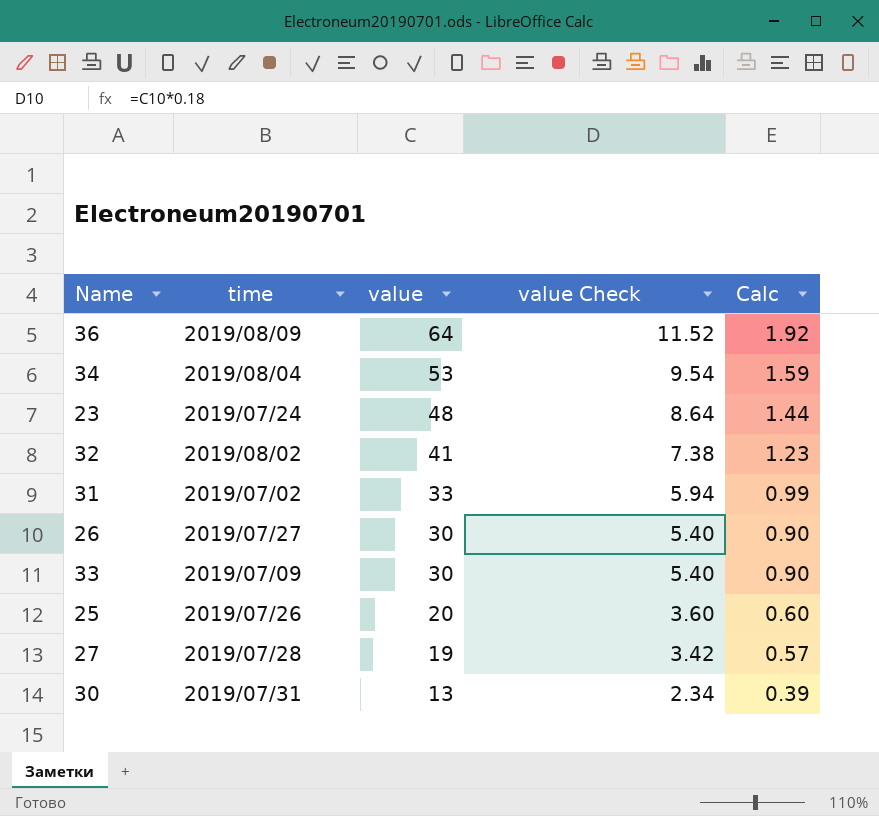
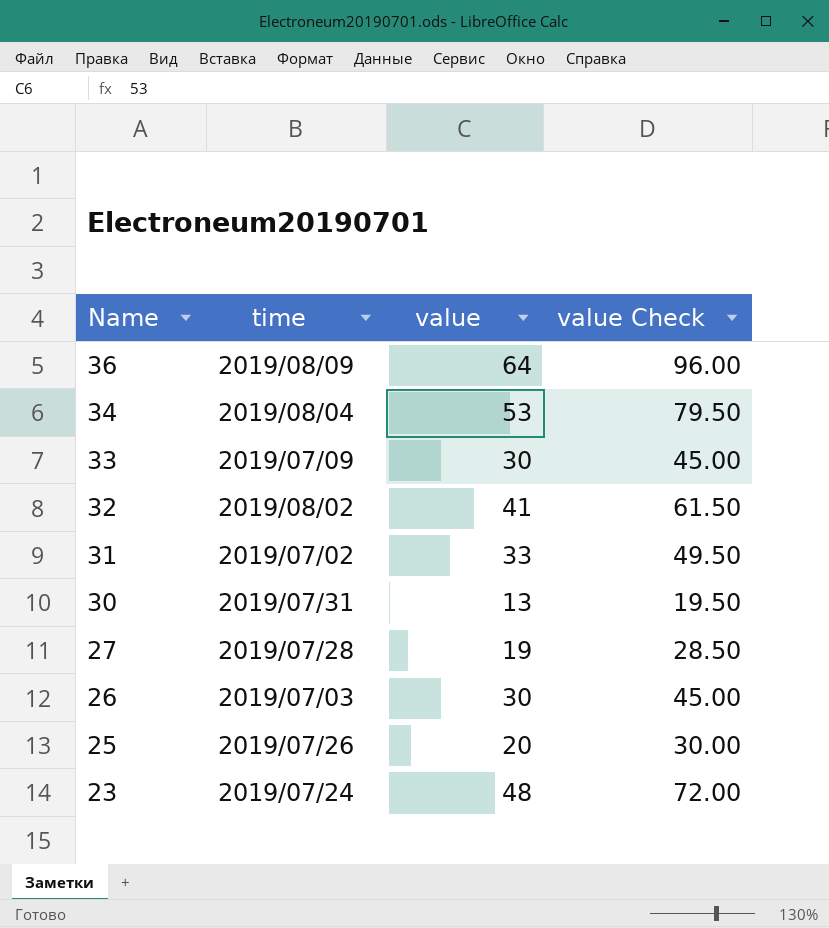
row order: value descending -> Name descending
column Calc | formula: [value] * 0.03 -> none
column value Check | formula: [value] * 0.18 -> [value] * 1.5
26 | time: 2019/07/27 -> 2019/07/03

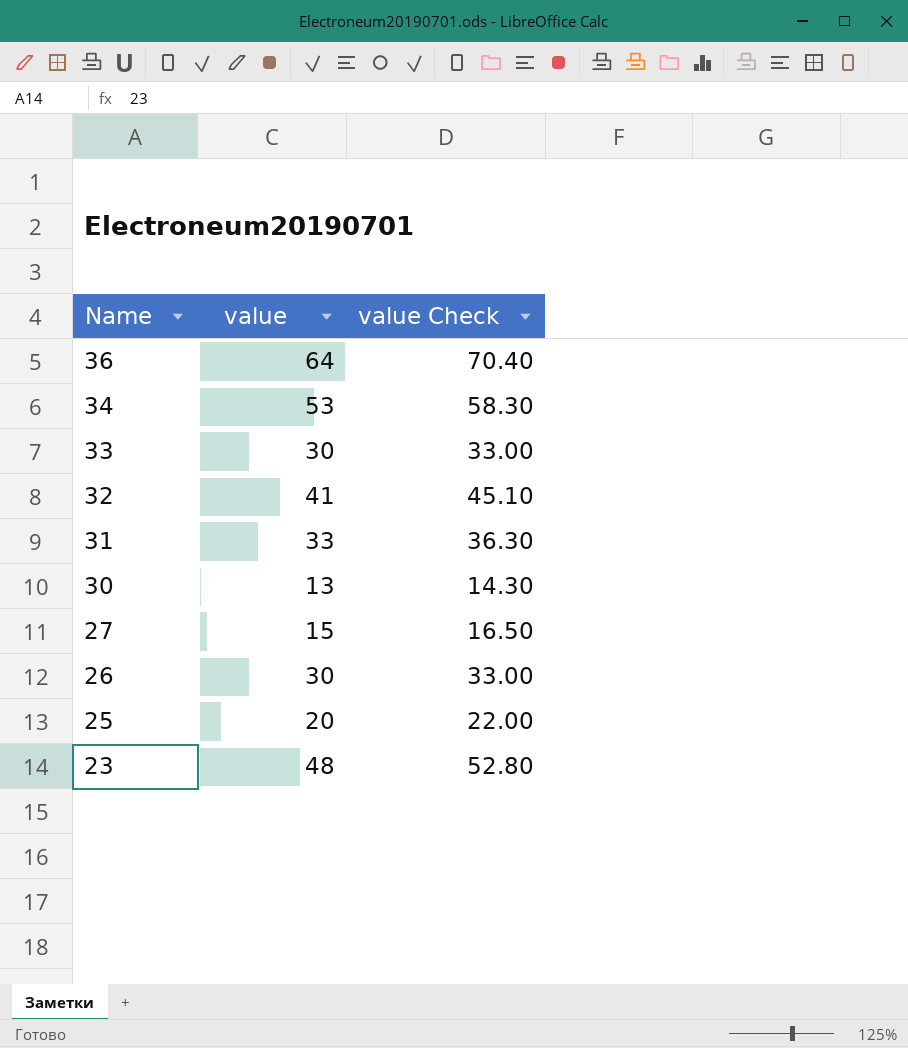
column time | position: 2 -> none
column value Check | formula: [value] * 1.5 -> [value] * 1.1
27 | value: 19 -> 15

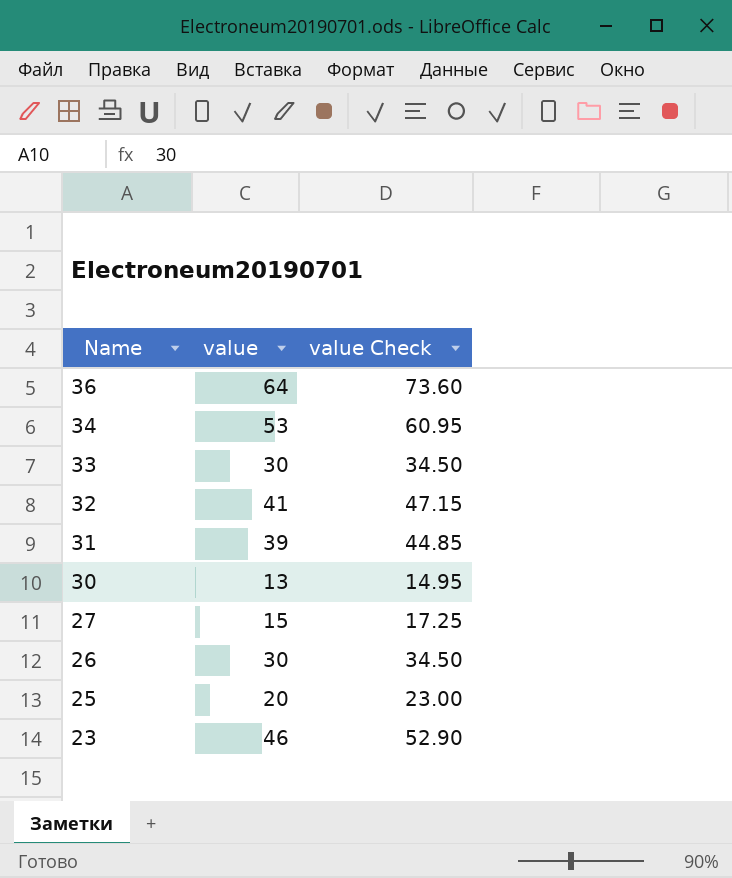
column value Check | formula: [value] * 1.1 -> [value] * 1.15
31 | value: 33 -> 39
23 | value: 48 -> 46

